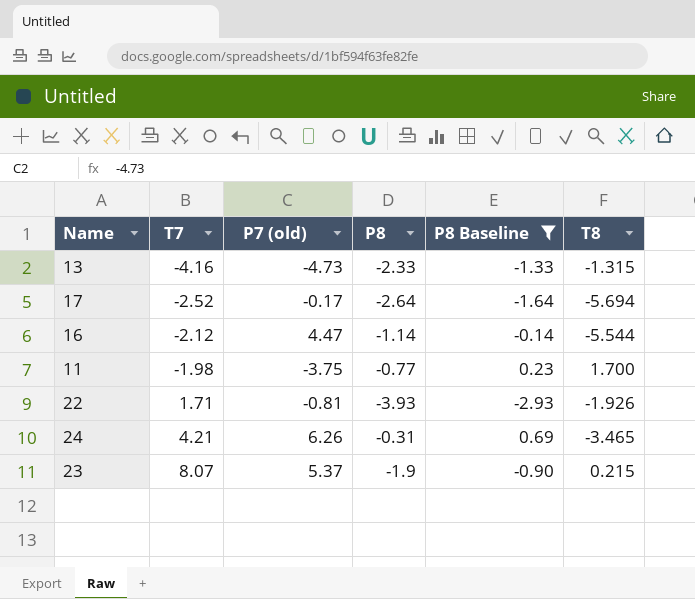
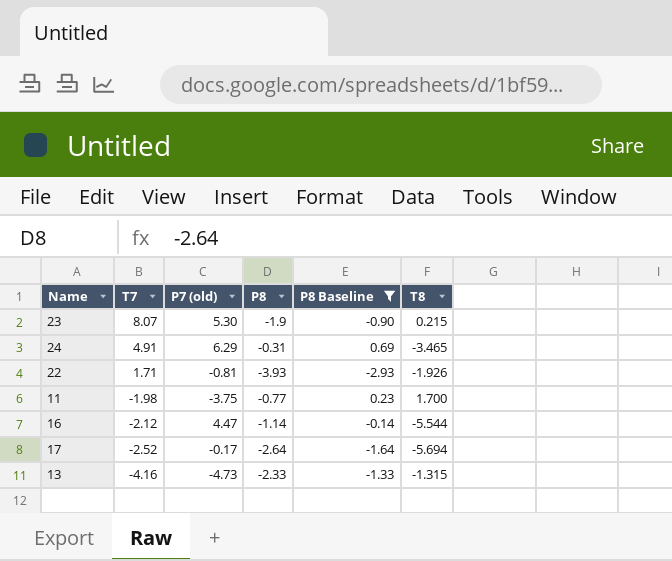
row order: T7 ascending -> T7 descending
23 | P7 (old): 5.37 -> 5.30
24 | T7: 4.21 -> 4.91
24 | P7 (old): 6.26 -> 6.29

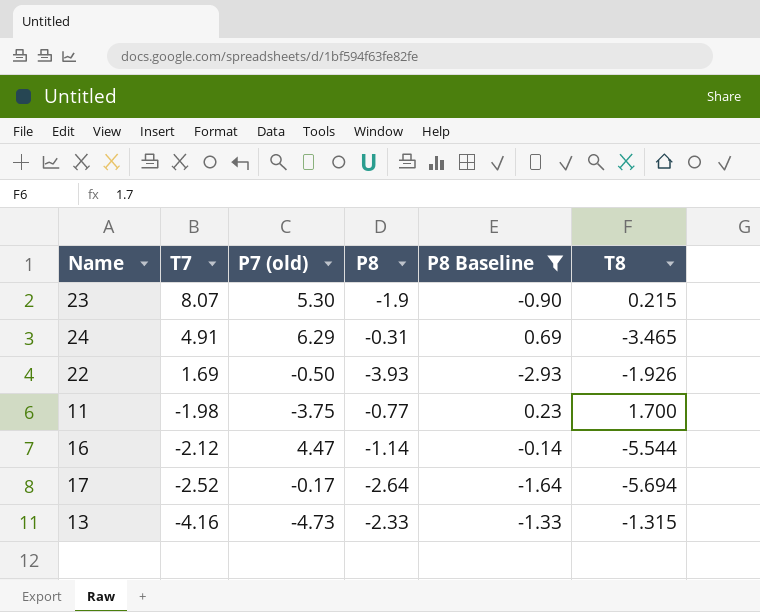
22 | T7: 1.71 -> 1.69
22 | P7 (old): -0.81 -> -0.50

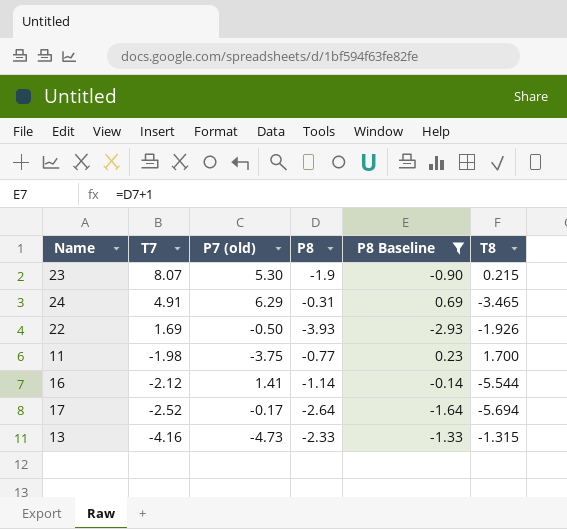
16 | P7 (old): 4.47 -> 1.41

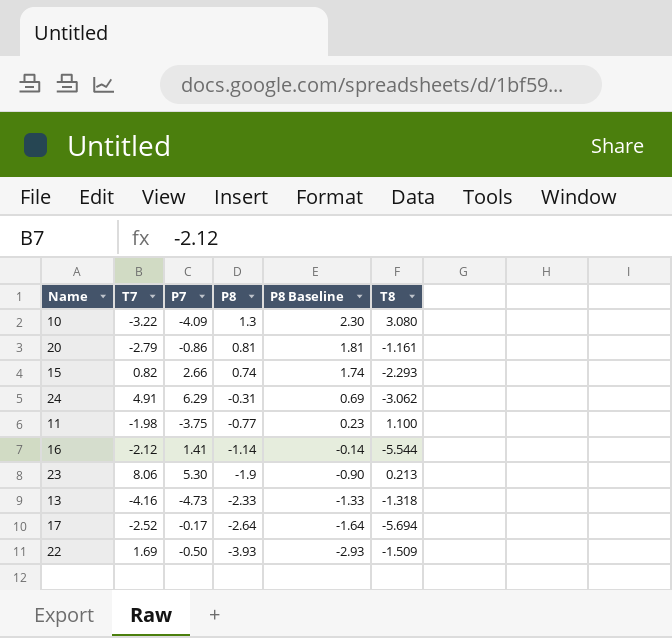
filter: P8 Baseline <= 0.69 -> none
row order: T7 descending -> P8 descending
column name: P7 (old) -> P7
24 | T8: -3.465 -> -3.062
11 | T8: 1.700 -> 1.100
23 | T7: 8.07 -> 8.06
23 | T8: 0.215 -> 0.213
13 | T8: -1.315 -> -1.318
22 | T8: -1.926 -> -1.509

